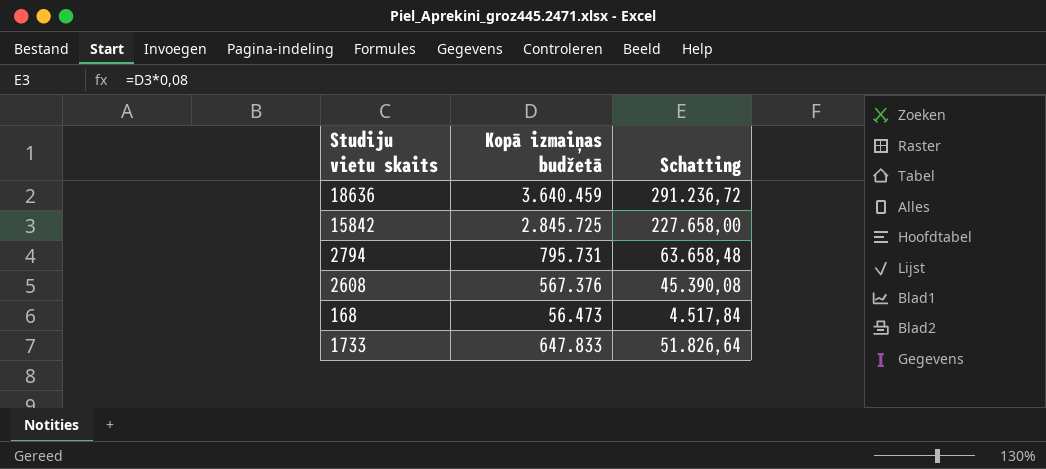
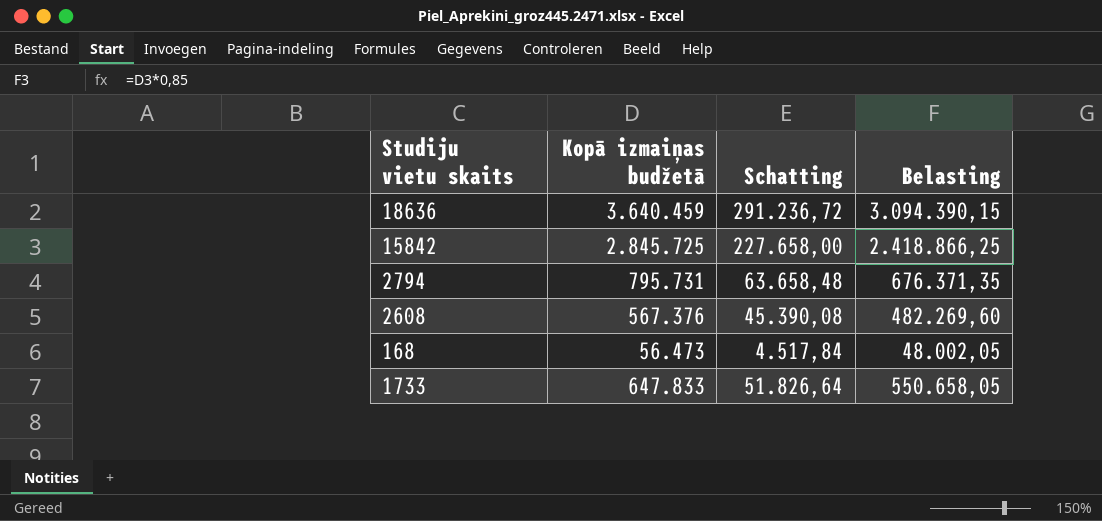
column Belasting | formula: none -> [Kopā izmaiņas budžetā] * 0,85

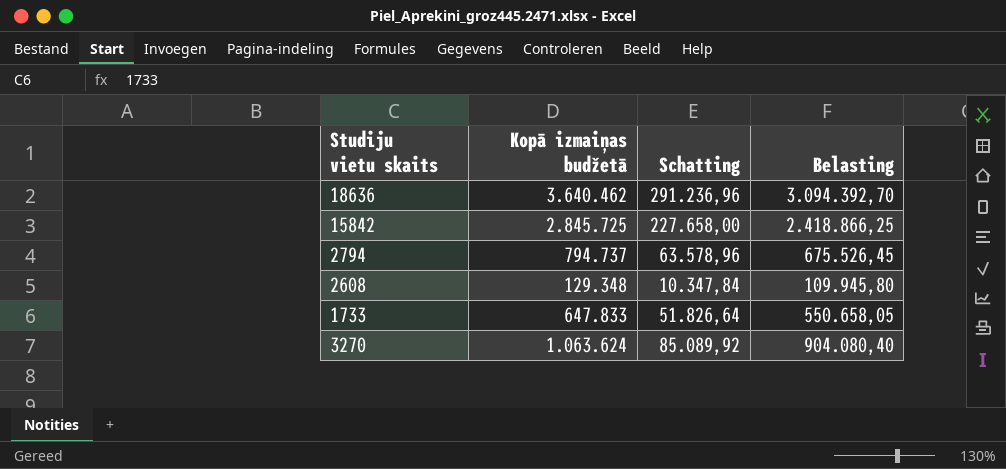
row 168: 56.473 | 4.517,84 | 48.002,05 -> none
18636 | Kopā izmaiņas budžetā: 3.640.459 -> 3.640.462
18636 | Schatting: 291.236,72 -> 291.236,96
18636 | Belasting: 3.094.390,15 -> 3.094.392,70
2794 | Kopā izmaiņas budžetā: 795.731 -> 794.737
2794 | Schatting: 63.658,48 -> 63.578,96
2794 | Belasting: 676.371,35 -> 675.526,45
2608 | Kopā izmaiņas budžetā: 567.376 -> 129.348
2608 | Schatting: 45.390,08 -> 10.347,84
2608 | Belasting: 482.269,60 -> 109.945,80
row 3270: none -> 1.063.624 | 85.089,92 | 904.080,40

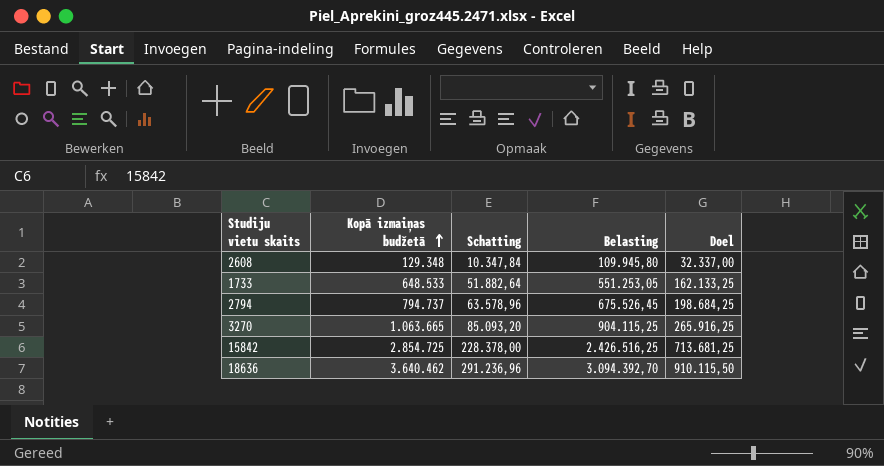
row order: none -> Kopā izmaiņas budžetā ascending
column Doel | formula: none -> [Kopā izmaiņas budžetā] * 0,25
1733 | Kopā izmaiņas budžetā: 647.833 -> 648.533
1733 | Schatting: 51.826,64 -> 51.882,64
1733 | Belasting: 550.658,05 -> 551.253,05
3270 | Kopā izmaiņas budžetā: 1.063.624 -> 1.063.665
3270 | Schatting: 85.089,92 -> 85.093,20
3270 | Belasting: 904.080,40 -> 904.115,25
15842 | Kopā izmaiņas budžetā: 2.845.725 -> 2.854.725
15842 | Schatting: 227.658,00 -> 228.378,00
15842 | Belasting: 2.418.866,25 -> 2.426.516,25

